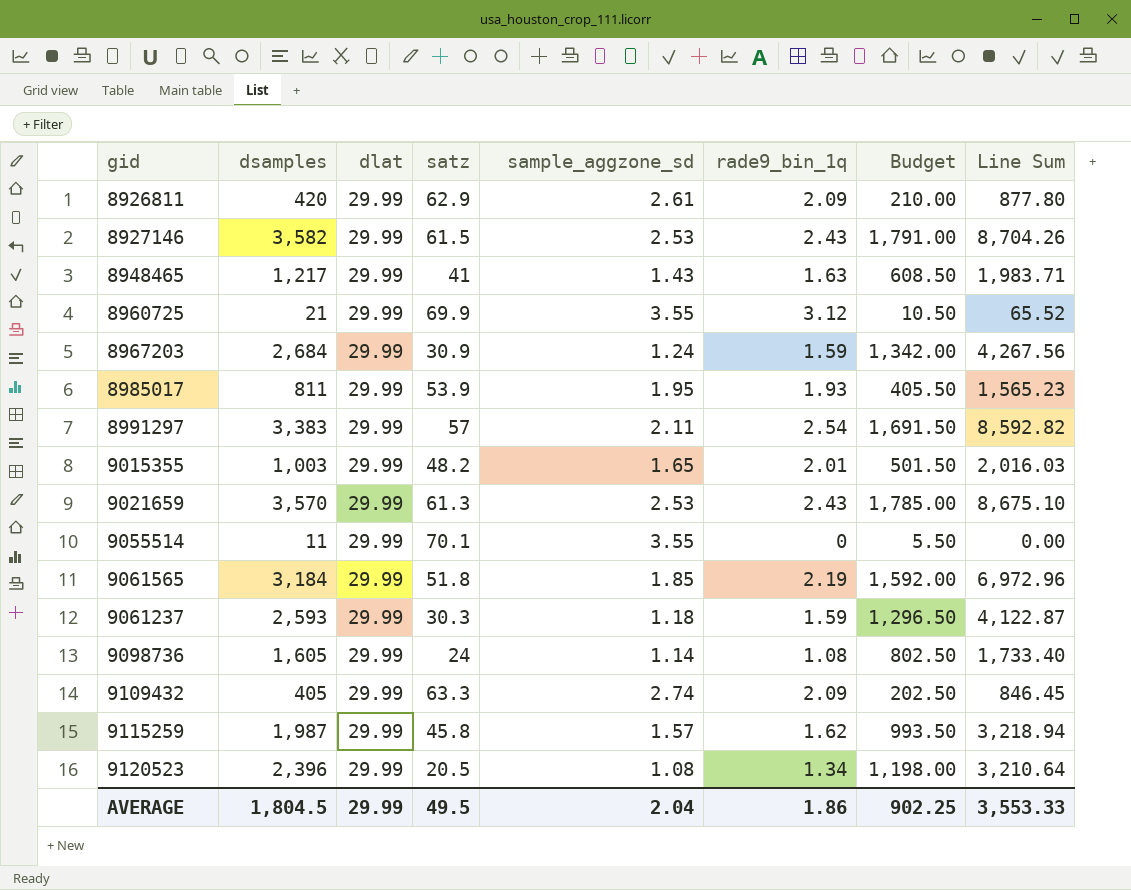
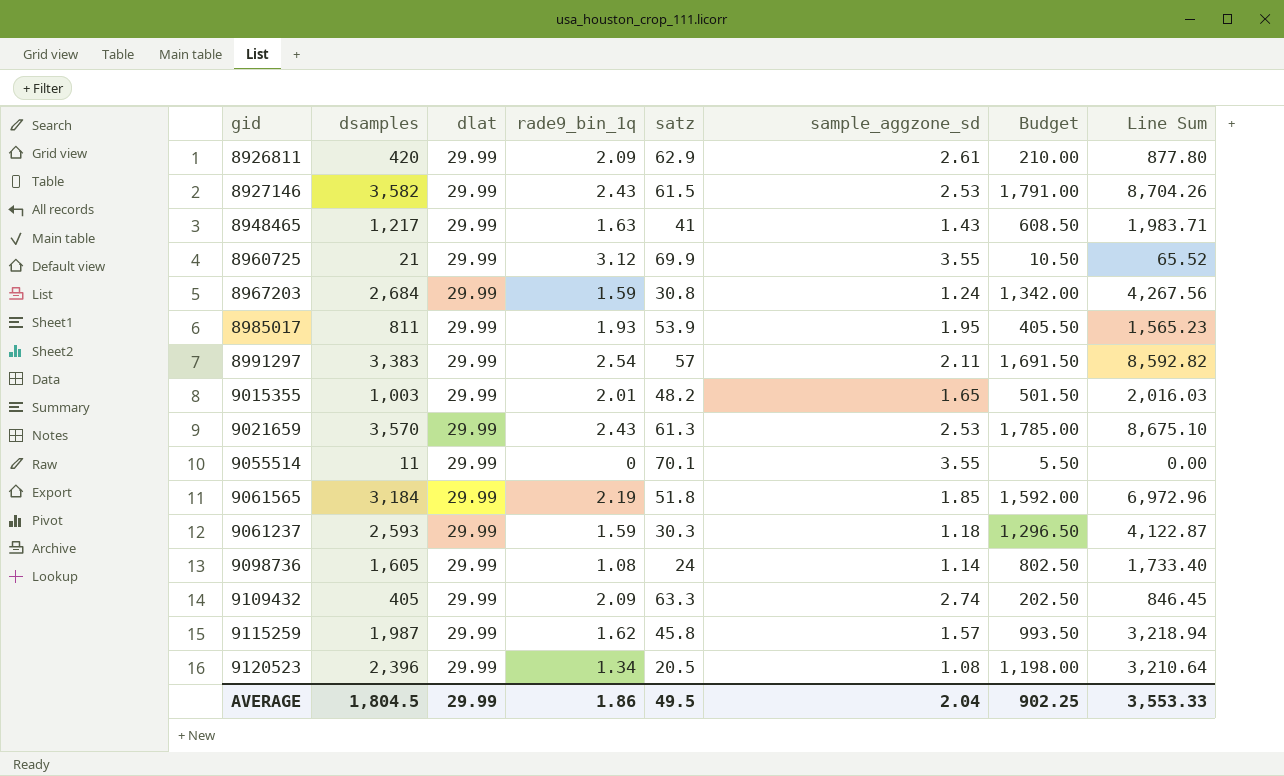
column rade9_bin_1q | position: 6 -> 4
8967203 | satz: 30.9 -> 30.8

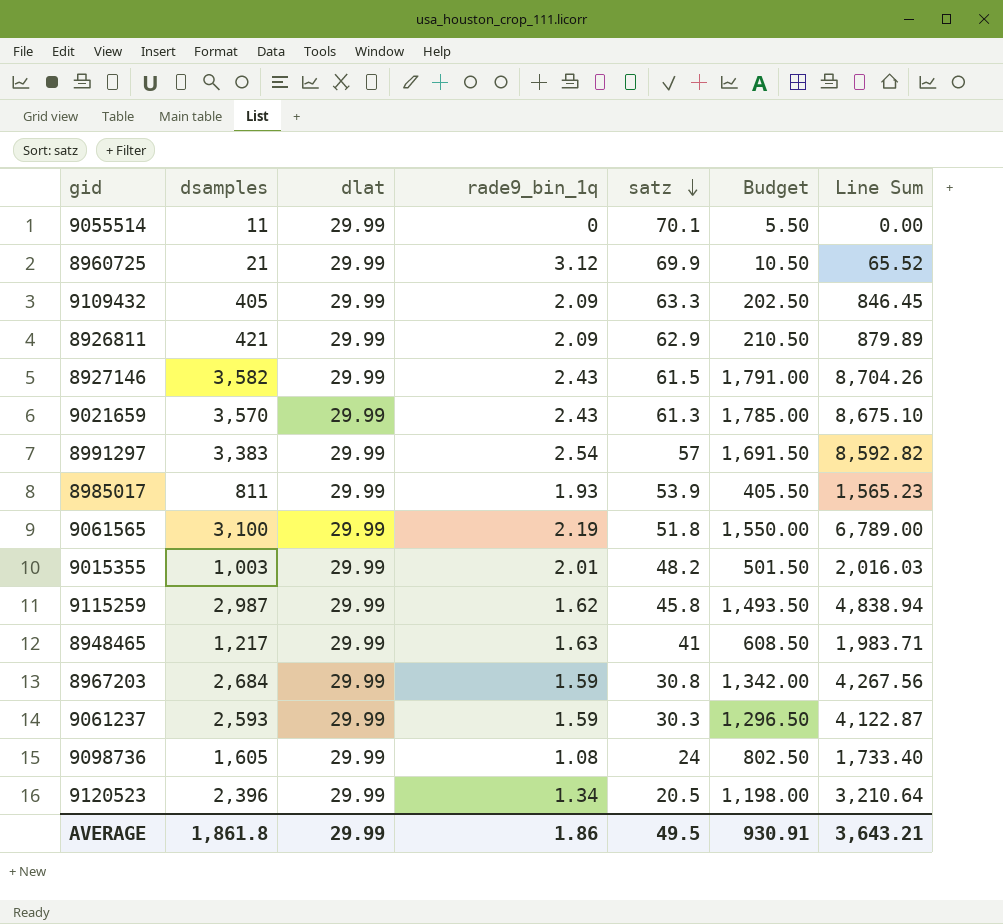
row order: none -> satz descending
column sample_aggzone_sd | position: 6 -> none
8926811 | dsamples: 420 -> 421
8926811 | Budget: 210.00 -> 210.50
8926811 | Line Sum: 877.80 -> 879.89
9061565 | dsamples: 3,184 -> 3,100
9061565 | Budget: 1,592.00 -> 1,550.00
9061565 | Line Sum: 6,972.96 -> 6,789.00
9115259 | dsamples: 1,987 -> 2,987
9115259 | Budget: 993.50 -> 1,493.50
9115259 | Line Sum: 3,218.94 -> 4,838.94
AVERAGE | dsamples: 1,804.5 -> 1,861.8
AVERAGE | Budget: 902.25 -> 930.91
AVERAGE | Line Sum: 3,553.33 -> 3,643.21

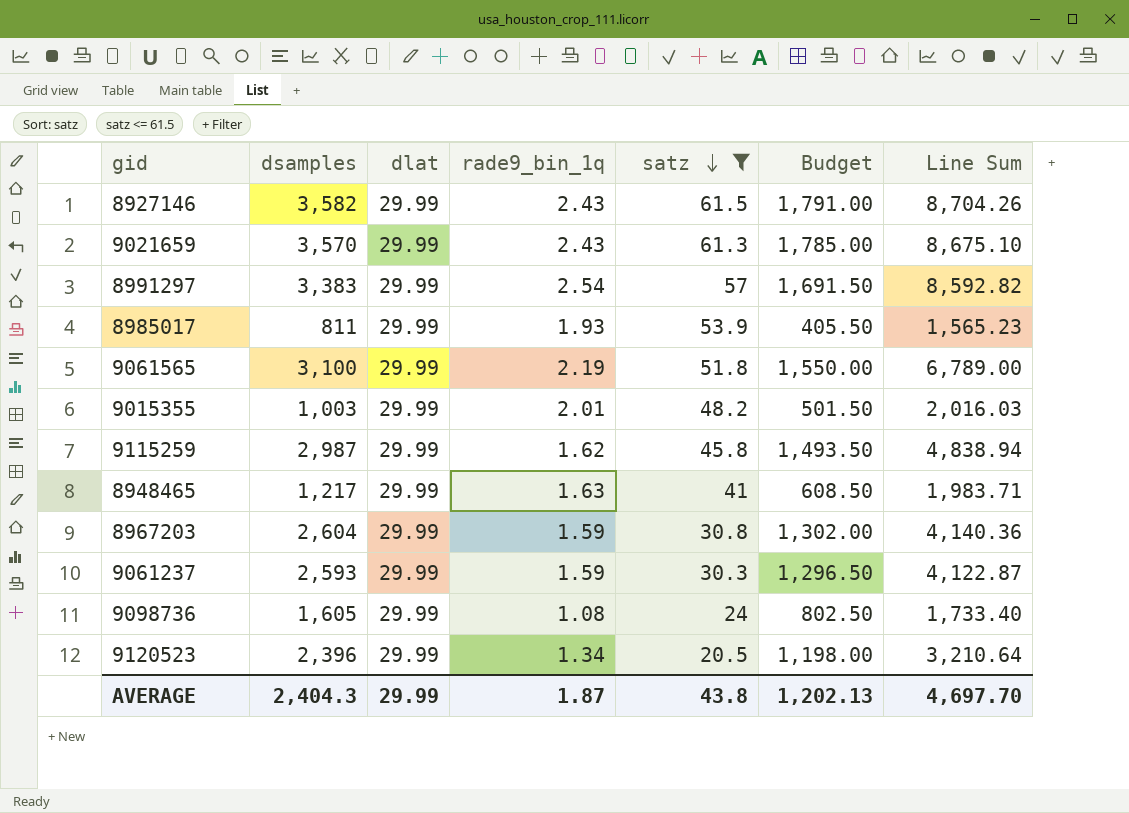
filter: none -> satz <= 61.5
8967203 | dsamples: 2,684 -> 2,604
8967203 | Budget: 1,342.00 -> 1,302.00
8967203 | Line Sum: 4,267.56 -> 4,140.36
AVERAGE | dsamples: 1,861.8 -> 2,404.3
AVERAGE | rade9_bin_1q: 1.86 -> 1.87
AVERAGE | satz: 49.5 -> 43.8
AVERAGE | Budget: 930.91 -> 1,202.13
AVERAGE | Line Sum: 3,643.21 -> 4,697.70

